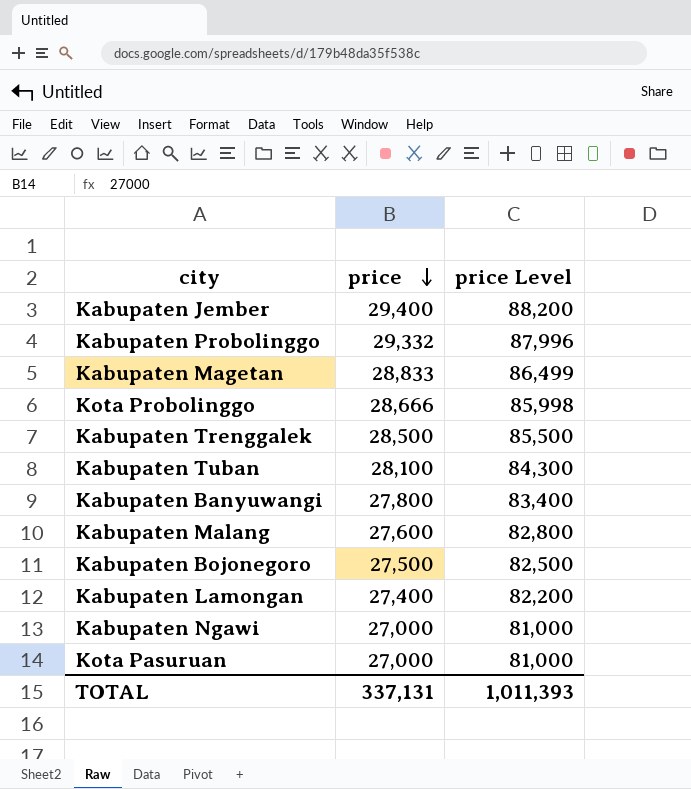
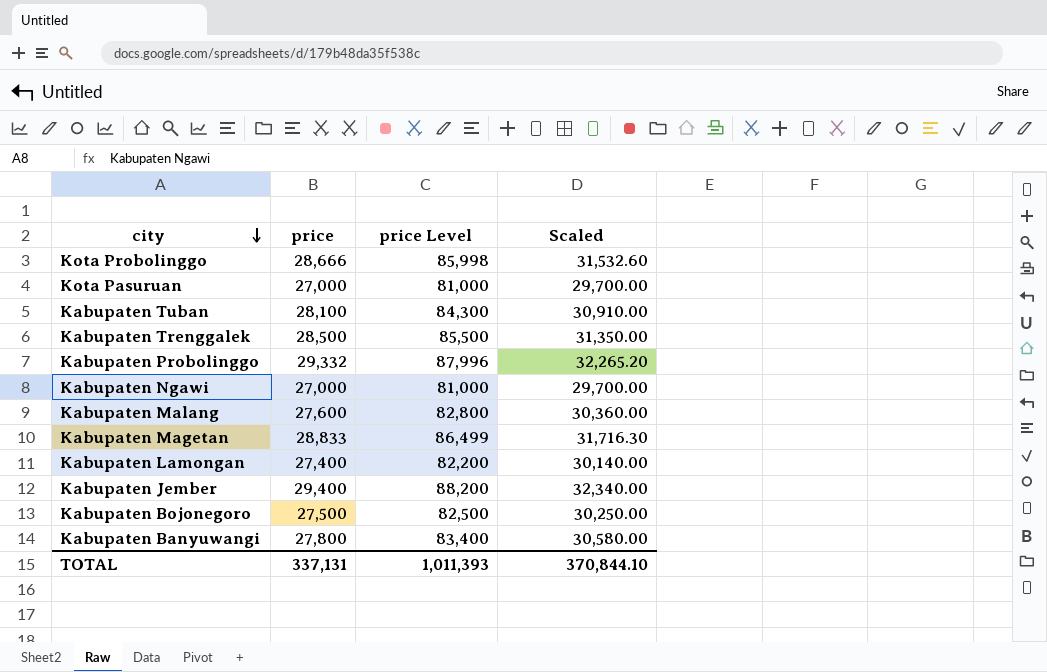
row order: price descending -> city descending
column Scaled | formula: none -> [price] * 1.1

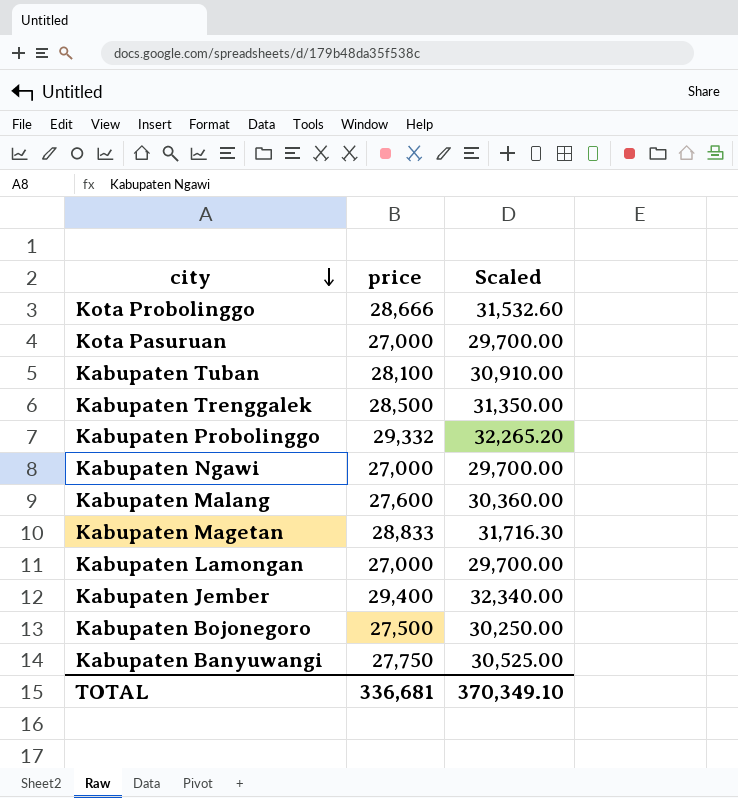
column price Level | formula: [price] * 3 -> none
Kabupaten Lamongan | price: 27,400 -> 27,000
Kabupaten Lamongan | Scaled: 30,140.00 -> 29,700.00
Kabupaten Banyuwangi | price: 27,800 -> 27,750
Kabupaten Banyuwangi | Scaled: 30,580.00 -> 30,525.00
TOTAL | price: 337,131 -> 336,681
TOTAL | Scaled: 370,844.10 -> 370,349.10

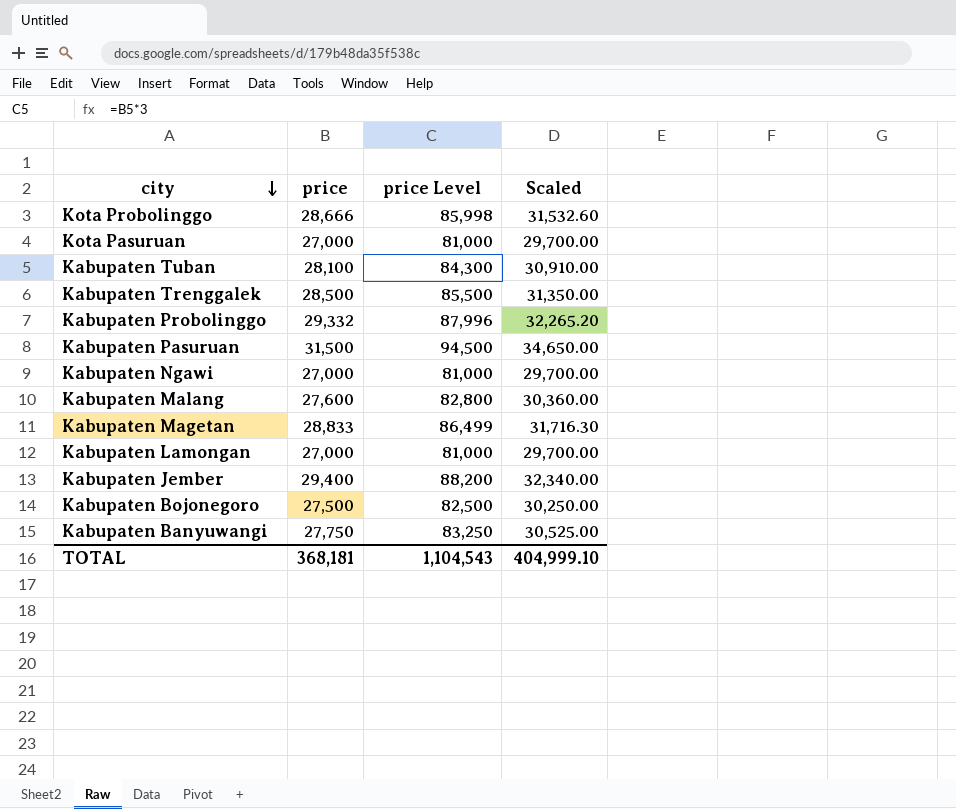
column price Level | formula: none -> [price] * 3
row Kabupaten Pasuruan: none -> 31,500 | 94,500 | 34,650.00
TOTAL | price: 336,681 -> 368,181
TOTAL | Scaled: 370,349.10 -> 404,999.10

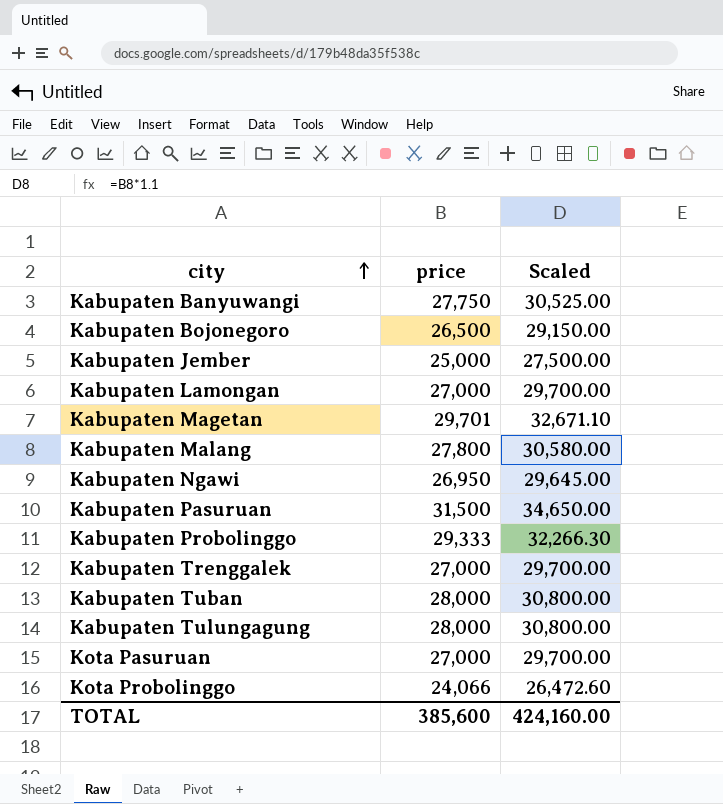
row order: city descending -> city ascending
column price Level | formula: [price] * 3 -> none
Kabupaten Bojonegoro | price: 27,500 -> 26,500
Kabupaten Bojonegoro | Scaled: 30,250.00 -> 29,150.00
Kabupaten Jember | price: 29,400 -> 25,000
Kabupaten Jember | Scaled: 32,340.00 -> 27,500.00
Kabupaten Magetan | price: 28,833 -> 29,701
Kabupaten Magetan | Scaled: 31,716.30 -> 32,671.10
Kabupaten Malang | price: 27,600 -> 27,800
Kabupaten Malang | Scaled: 30,360.00 -> 30,580.00
Kabupaten Ngawi | price: 27,000 -> 26,950
Kabupaten Ngawi | Scaled: 29,700.00 -> 29,645.00
Kabupaten Probolinggo | price: 29,332 -> 29,333
Kabupaten Probolinggo | Scaled: 32,265.20 -> 32,266.30
Kabupaten Trenggalek | price: 28,500 -> 27,000
Kabupaten Trenggalek | Scaled: 31,350.00 -> 29,700.00
Kabupaten Tuban | price: 28,100 -> 28,000
Kabupaten Tuban | Scaled: 30,910.00 -> 30,800.00
row Kabupaten Tulungagung: none -> 28,000 | 30,800.00
Kota Probolinggo | price: 28,666 -> 24,066
Kota Probolinggo | Scaled: 31,532.60 -> 26,472.60
TOTAL | price: 368,181 -> 385,600
TOTAL | Scaled: 404,999.10 -> 424,160.00

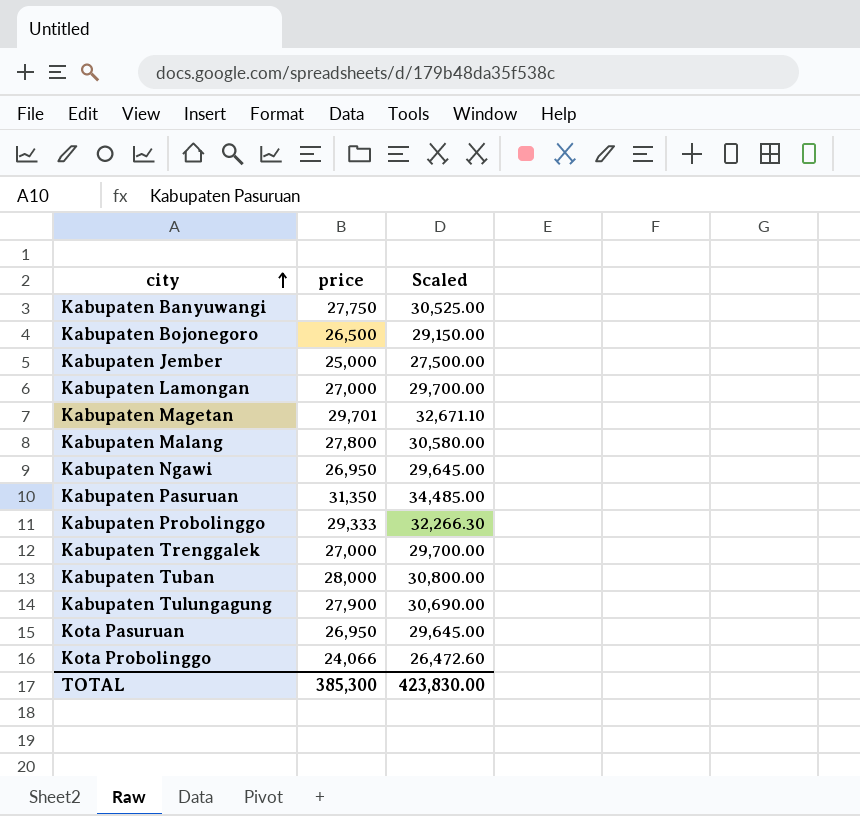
Kabupaten Pasuruan | price: 31,500 -> 31,350
Kabupaten Pasuruan | Scaled: 34,650.00 -> 34,485.00
Kabupaten Tulungagung | price: 28,000 -> 27,900
Kabupaten Tulungagung | Scaled: 30,800.00 -> 30,690.00
Kota Pasuruan | price: 27,000 -> 26,950
Kota Pasuruan | Scaled: 29,700.00 -> 29,645.00
TOTAL | price: 385,600 -> 385,300
TOTAL | Scaled: 424,160.00 -> 423,830.00

